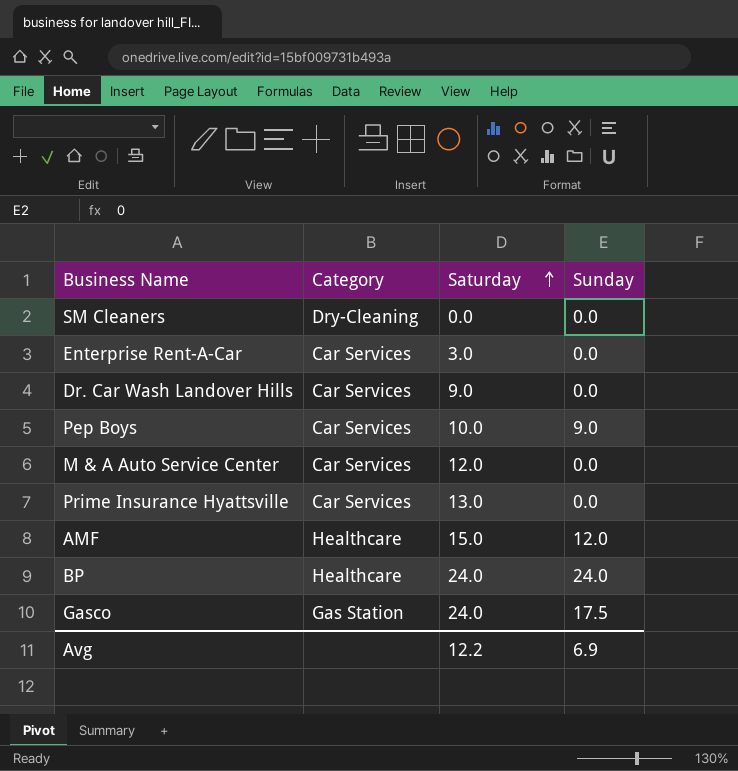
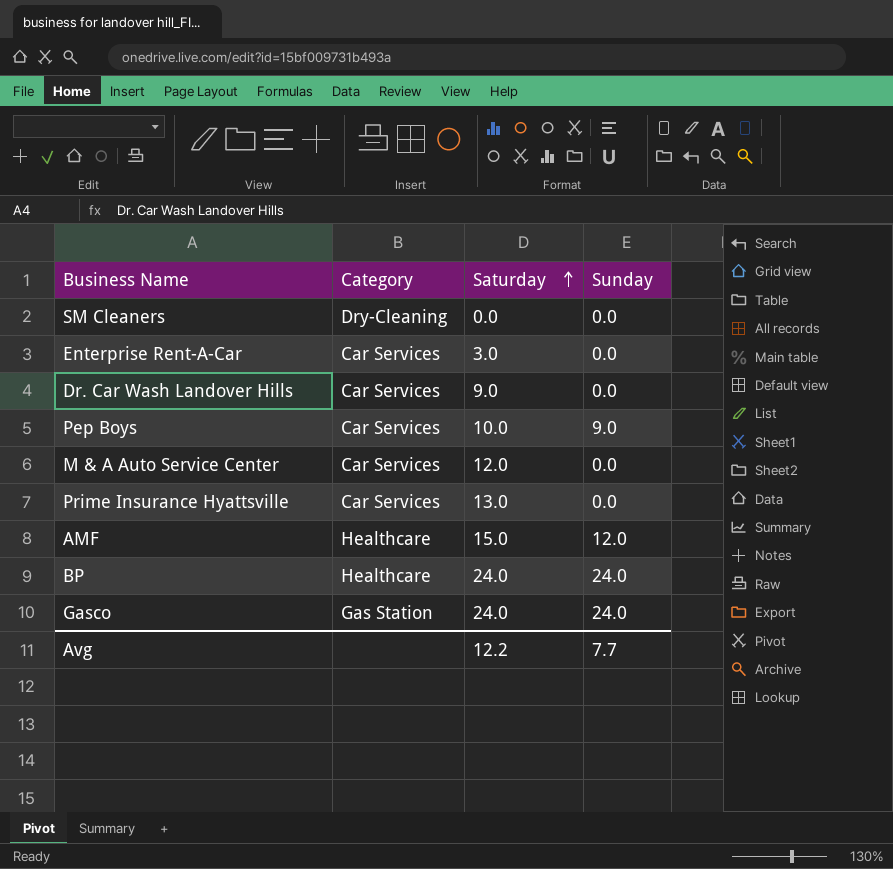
Gasco | Sunday: 17.5 -> 24.0
Avg | Sunday: 6.9 -> 7.7

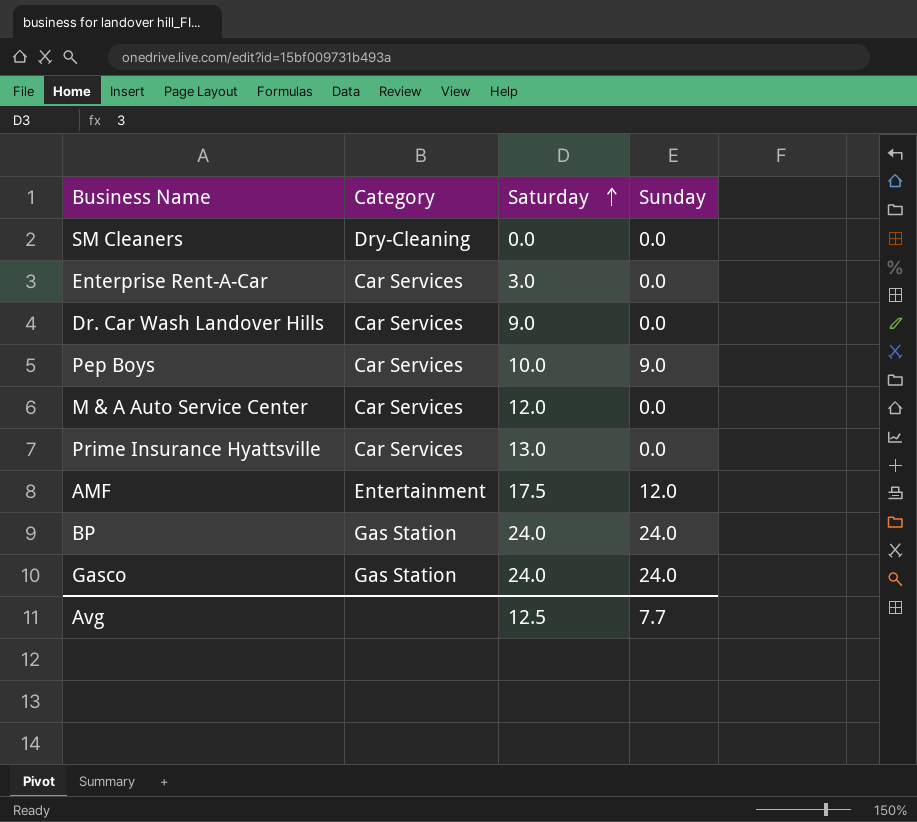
AMF | Category: Healthcare -> Entertainment
AMF | Saturday: 15.0 -> 17.5
BP | Category: Healthcare -> Gas Station
Avg | Saturday: 12.2 -> 12.5

